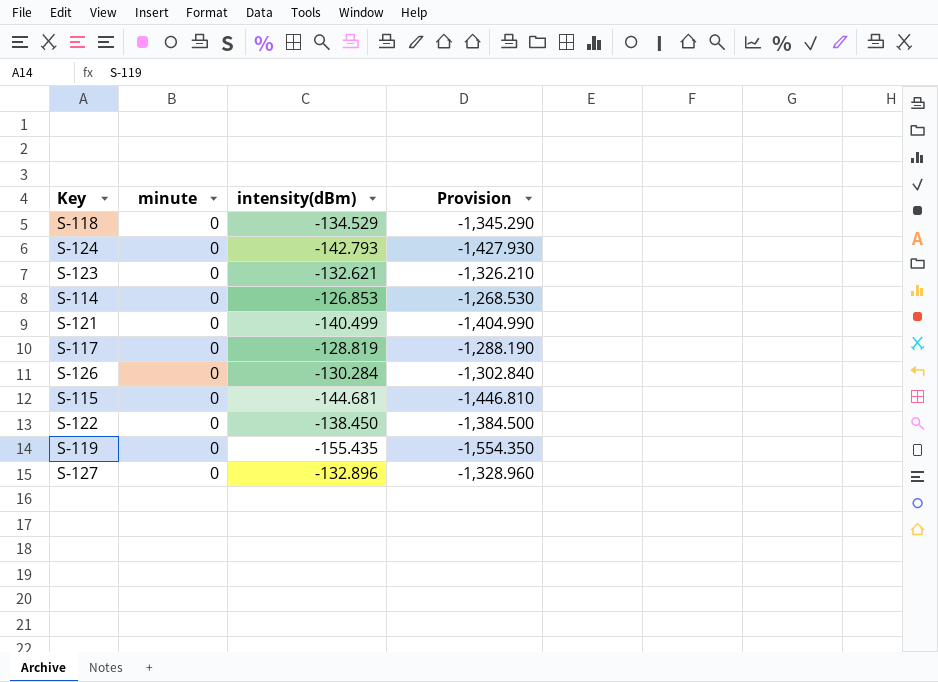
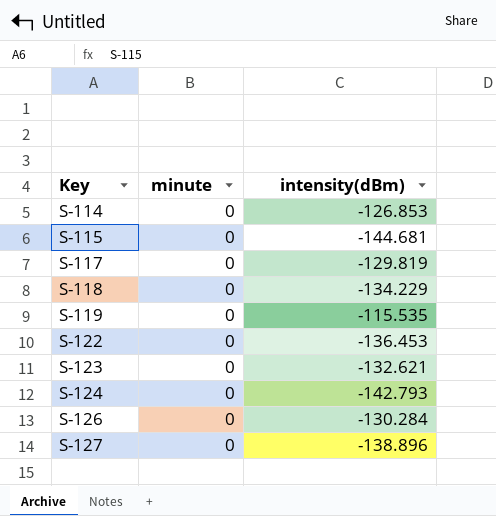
row order: none -> Key ascending
column Provision | formula: [intensity(dBm)] * 10 -> none
row S-121: 0 | -140.499 | -1,404.990 -> none
S-117 | intensity(dBm): -128.819 -> -129.819
S-118 | intensity(dBm): -134.529 -> -134.229
S-119 | intensity(dBm): -155.435 -> -115.535
S-122 | intensity(dBm): -138.450 -> -136.453
S-127 | intensity(dBm): -132.896 -> -138.896

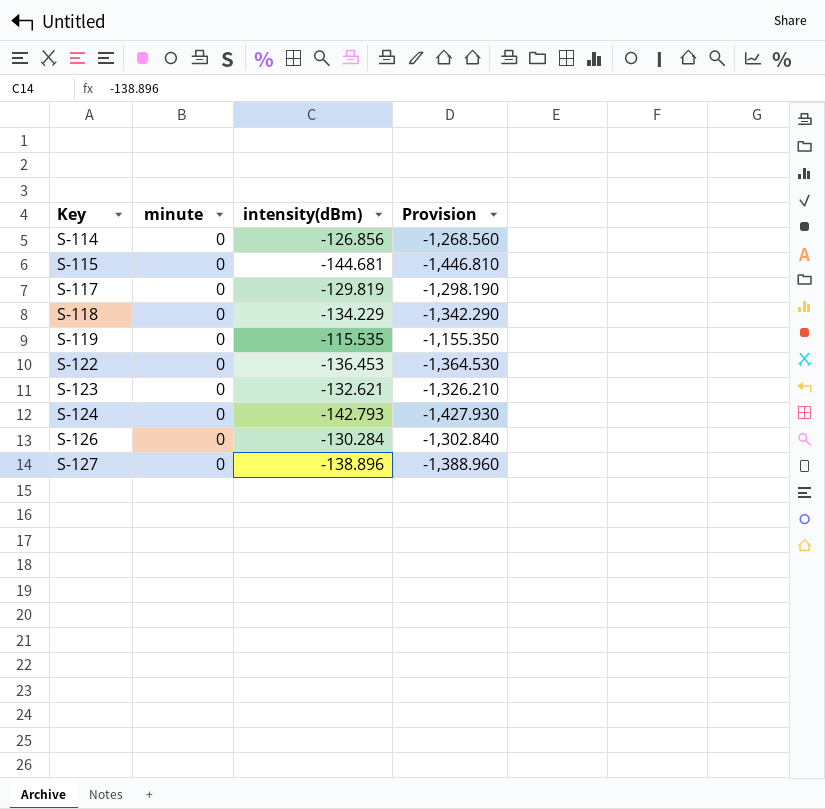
column Provision | formula: none -> [intensity(dBm)] * 10
S-114 | intensity(dBm): -126.853 -> -126.856

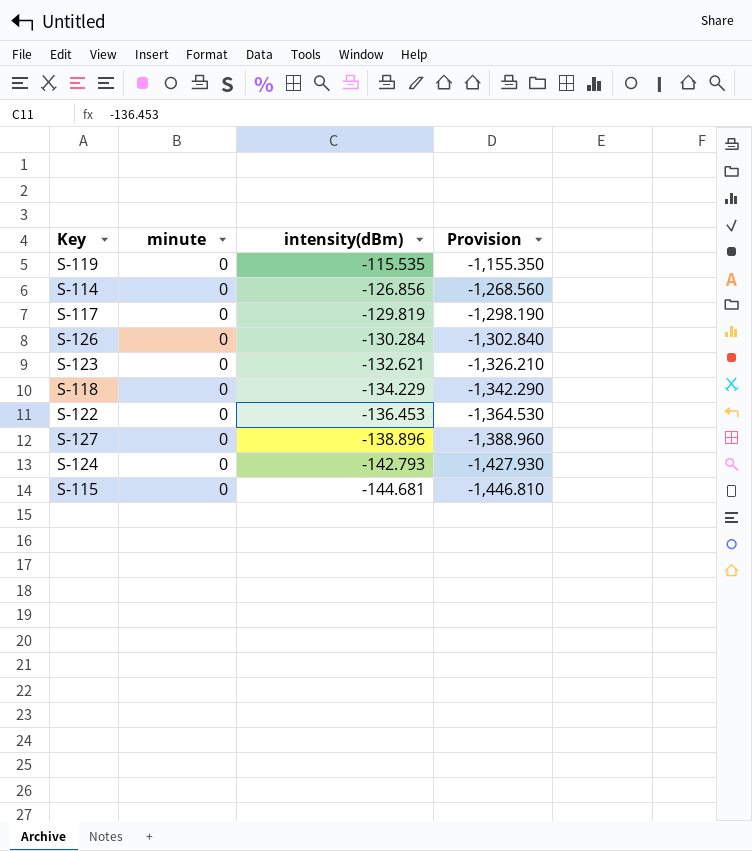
row order: Key ascending -> intensity(dBm) descending

